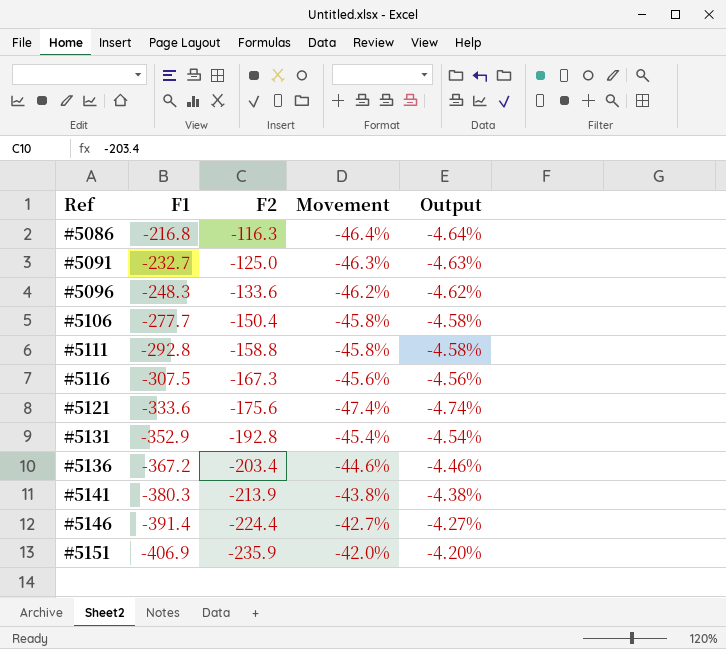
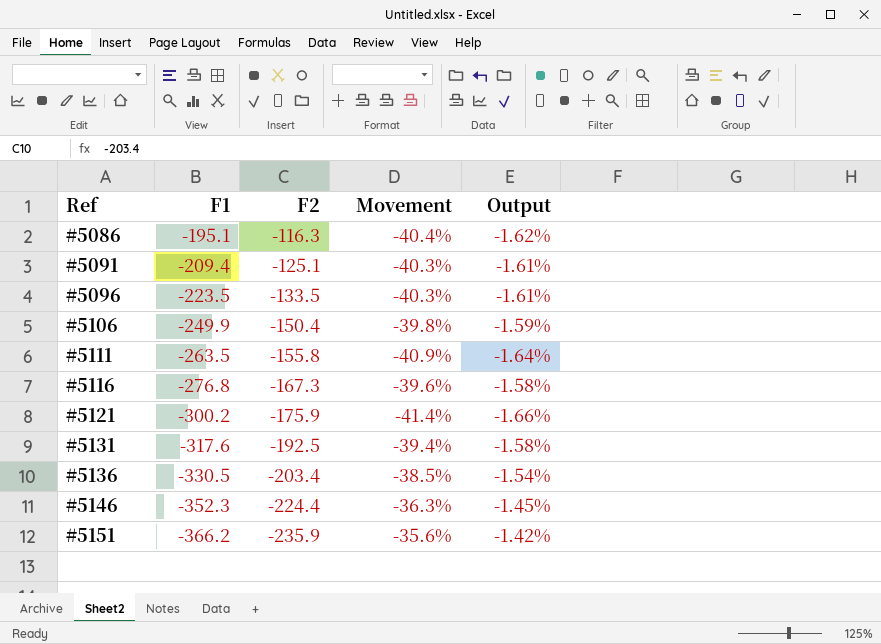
column Output | formula: [Movement] * 0.1 -> [Movement] * 0.04
row #5141: -380.3 | -213.9 | -43.8% | -4.38% -> none
#5086 | F1: -216.8 -> -195.1
#5086 | Movement: -46.4% -> -40.4%
#5091 | F1: -232.7 -> -209.4
#5091 | F2: -125.0 -> -125.1
#5091 | Movement: -46.3% -> -40.3%
#5096 | F1: -248.3 -> -223.5
#5096 | F2: -133.6 -> -133.5
#5096 | Movement: -46.2% -> -40.3%
#5106 | F1: -277.7 -> -249.9
#5106 | Movement: -45.8% -> -39.8%
#5111 | F1: -292.8 -> -263.5
#5111 | F2: -158.8 -> -155.8
#5111 | Movement: -45.8% -> -40.9%
#5116 | F1: -307.5 -> -276.8
#5116 | Movement: -45.6% -> -39.6%
#5121 | F1: -333.6 -> -300.2
#5121 | F2: -175.6 -> -175.9
#5121 | Movement: -47.4% -> -41.4%
#5131 | F1: -352.9 -> -317.6
#5131 | F2: -192.8 -> -192.5
#5131 | Movement: -45.4% -> -39.4%
#5136 | F1: -367.2 -> -330.5
#5136 | Movement: -44.6% -> -38.5%
#5146 | F1: -391.4 -> -352.3
#5146 | Movement: -42.7% -> -36.3%
#5151 | F1: -406.9 -> -366.2
#5151 | Movement: -42.0% -> -35.6%

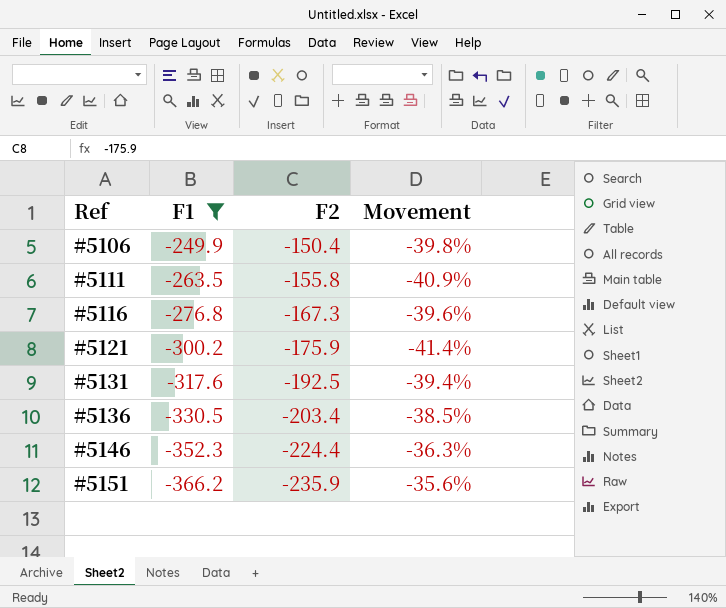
filter: none -> F1 <= -249.9
column Output | formula: [Movement] * 0.04 -> none

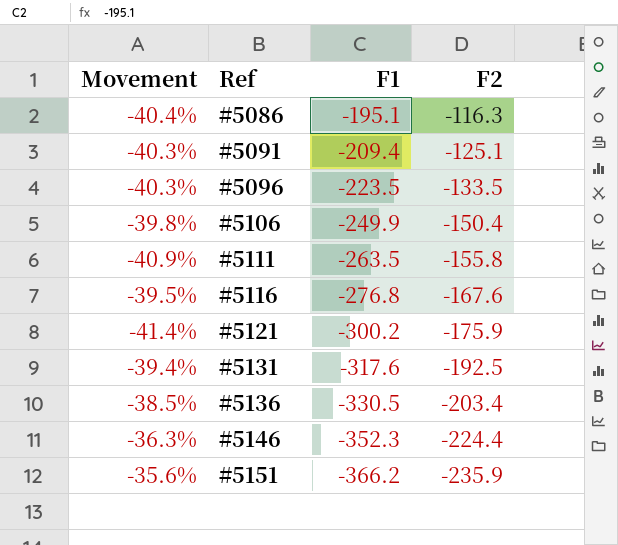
filter: F1 <= -249.9 -> none
column Movement | position: 4 -> 1
#5116 | Movement: -39.6% -> -39.5%
#5116 | F2: -167.3 -> -167.6

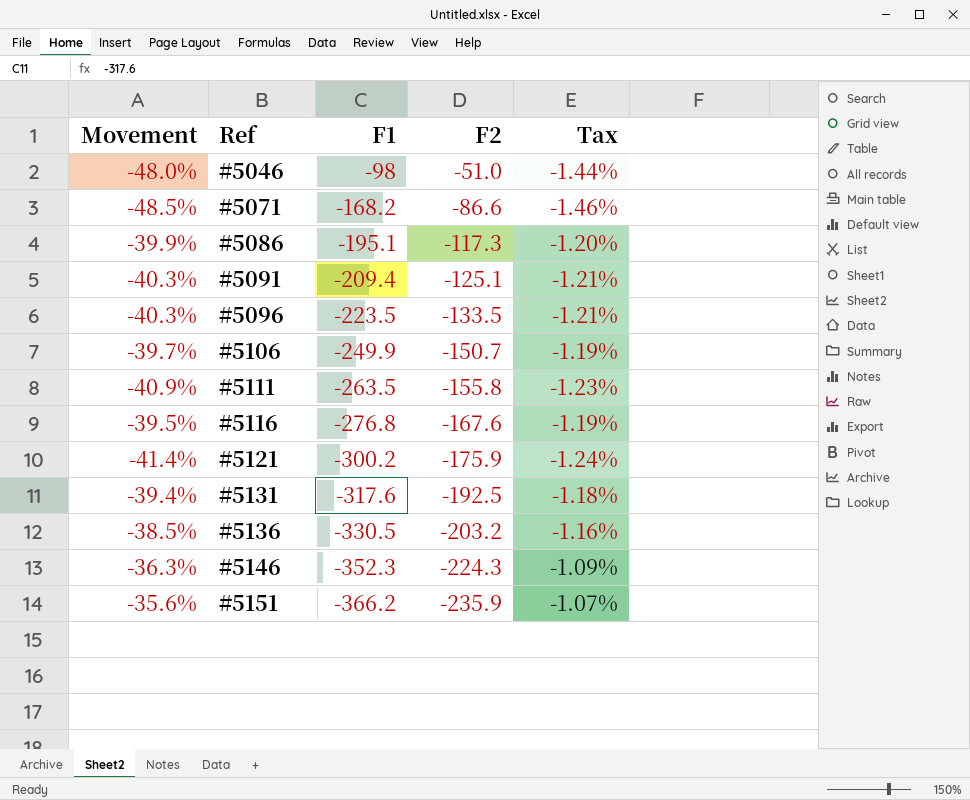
column Tax | formula: none -> [Movement] * 0.03
row #5046: none -> -48.0% | -98 | -51.0 | -1.44%
row #5071: none -> -48.5% | -168.2 | -86.6 | -1.46%
#5086 | Movement: -40.4% -> -39.9%
#5086 | F2: -116.3 -> -117.3
#5106 | Movement: -39.8% -> -39.7%
#5106 | F2: -150.4 -> -150.7
#5136 | F2: -203.4 -> -203.2
#5146 | F2: -224.4 -> -224.3

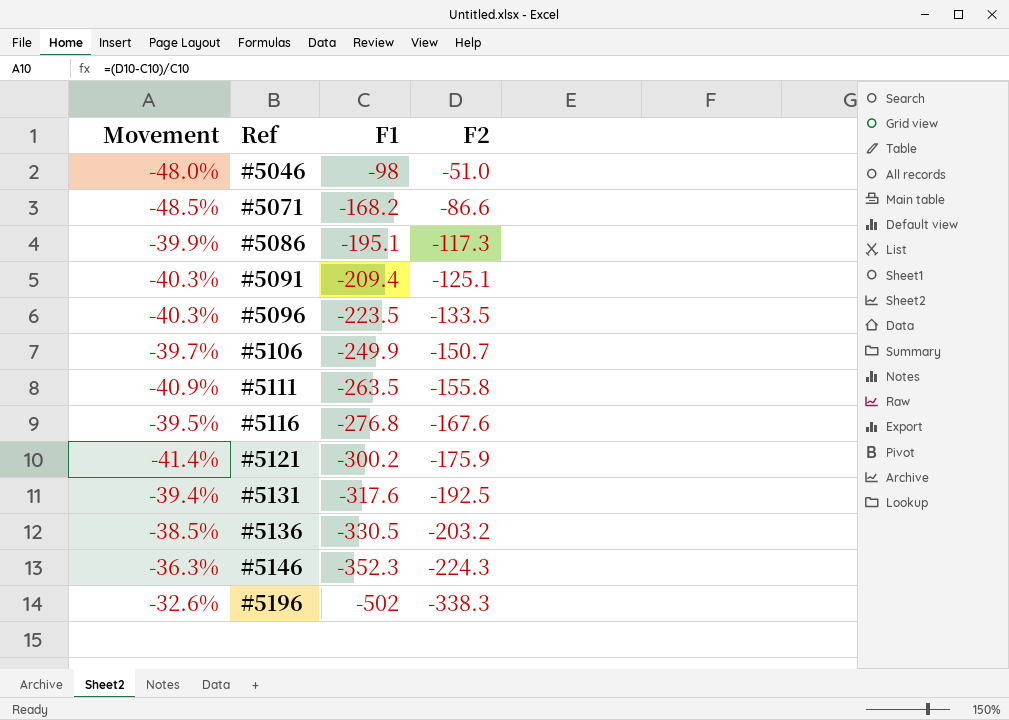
column Tax | formula: [Movement] * 0.03 -> none
row #5151: -35.6% | -366.2 | -235.9 | -1.07% -> none
row #5196: none -> -32.6% | -502 | -338.3

